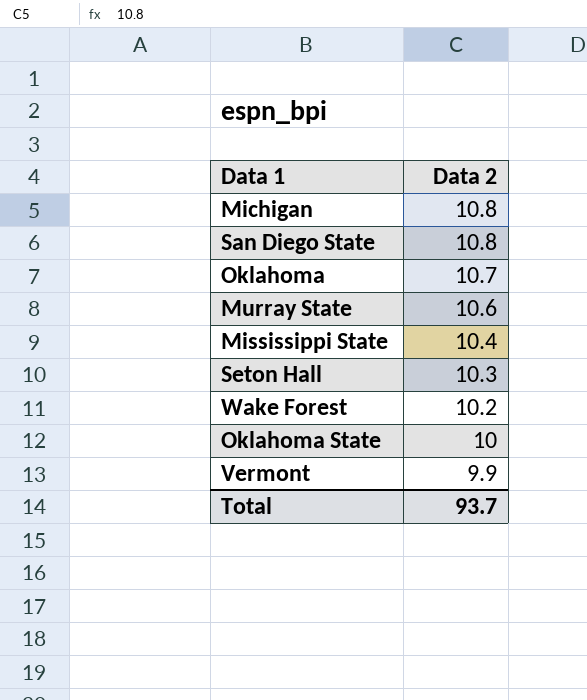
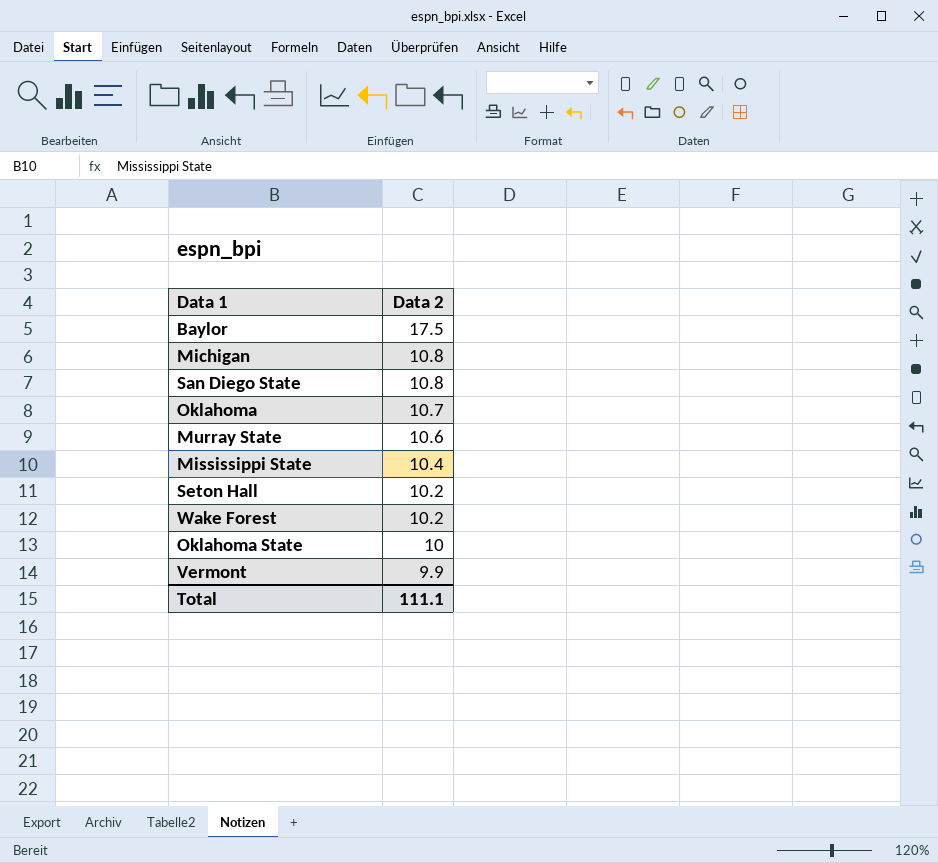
row Baylor: none -> 17.5
Seton Hall | Data 2: 10.3 -> 10.2
Total | Data 2: 93.7 -> 111.1

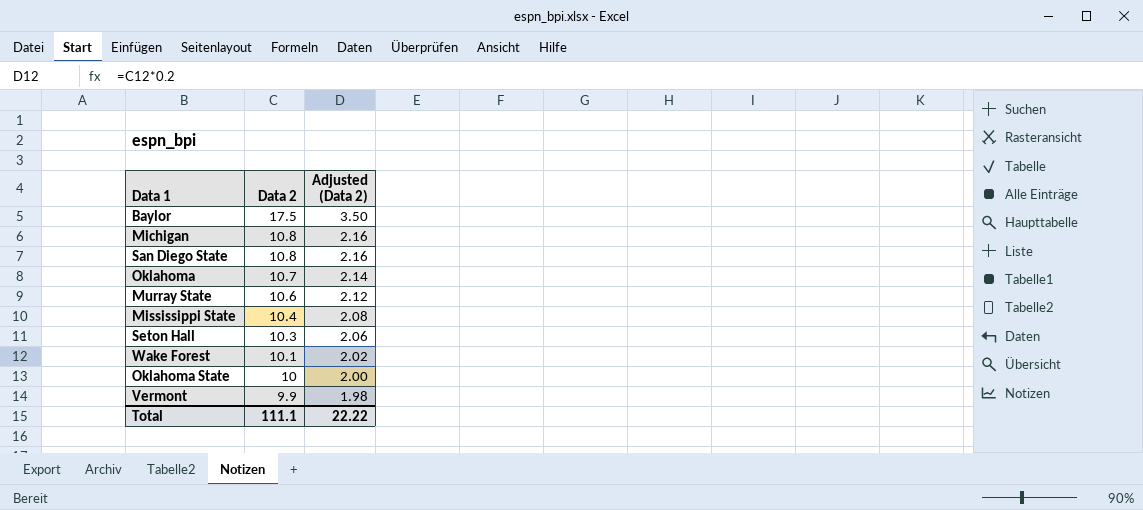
column Adjusted (Data 2) | formula: none -> [Data 2] * 0.2
Seton Hall | Data 2: 10.2 -> 10.3
Wake Forest | Data 2: 10.2 -> 10.1

